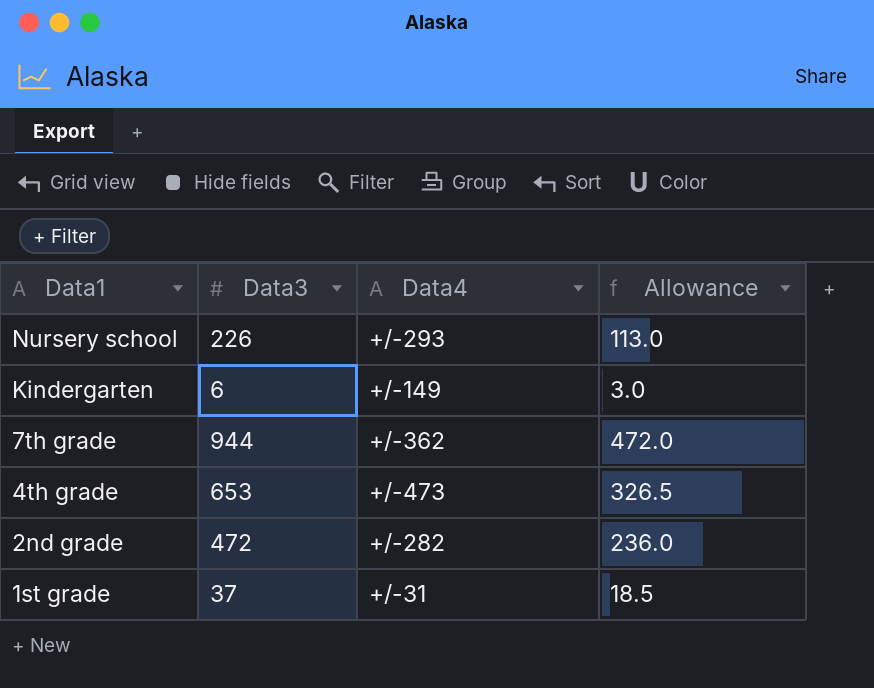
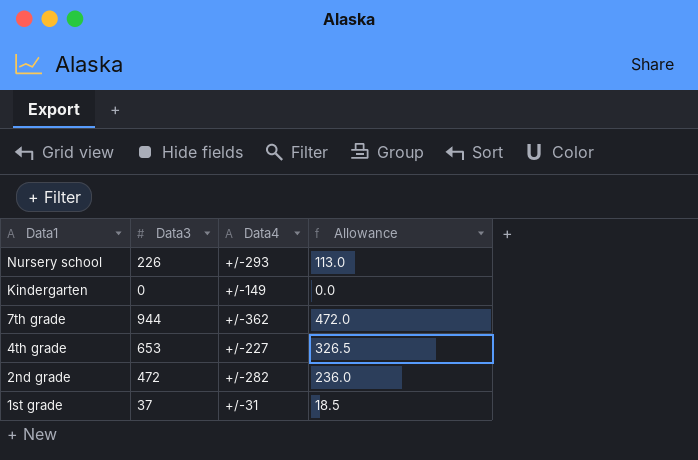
Kindergarten | Data3: 6 -> 0
Kindergarten | Allowance: 3.0 -> 0.0
4th grade | Data4: +/-473 -> +/-227

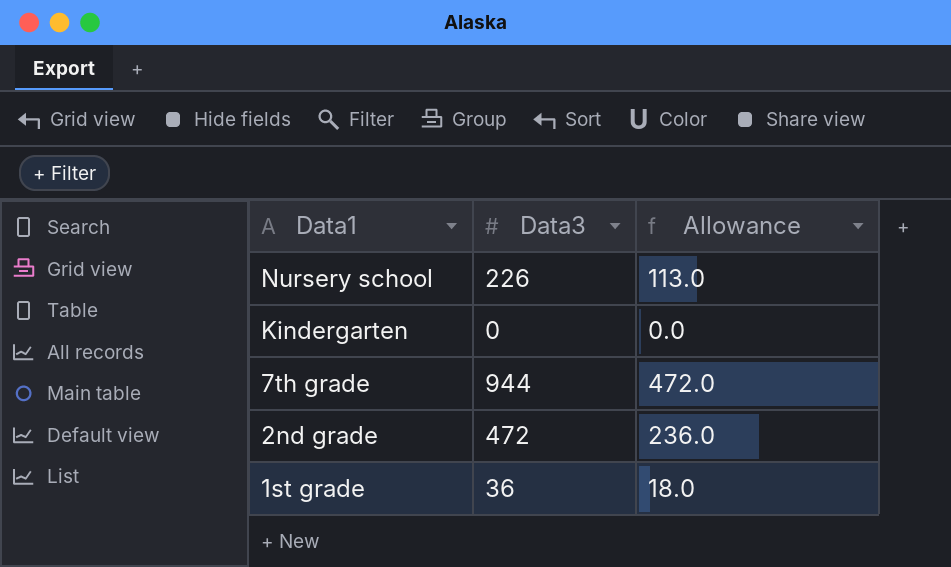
column Data4 | position: 3 -> none
row 4th grade: 653 | +/-227 | 326.5 -> none
1st grade | Data3: 37 -> 36
1st grade | Allowance: 18.5 -> 18.0

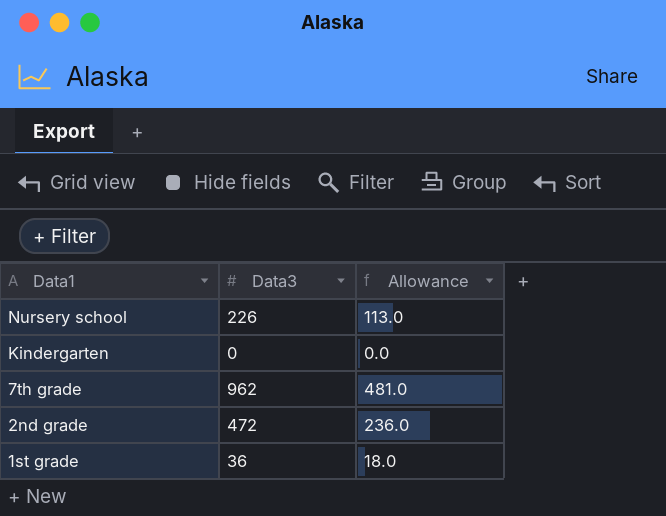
7th grade | Data3: 944 -> 962
7th grade | Allowance: 472.0 -> 481.0

